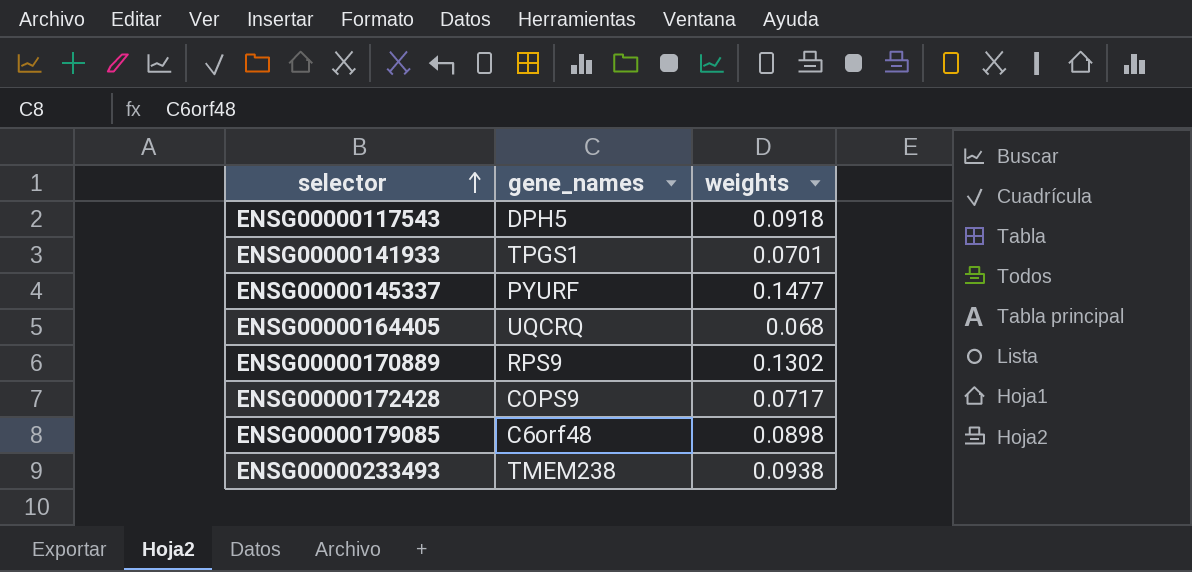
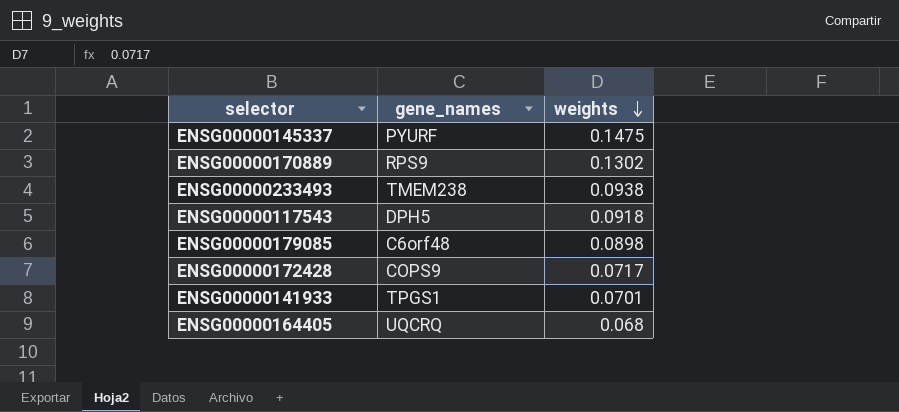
row order: selector ascending -> weights descending
ENSG00000145337 | weights: 0.1477 -> 0.1475

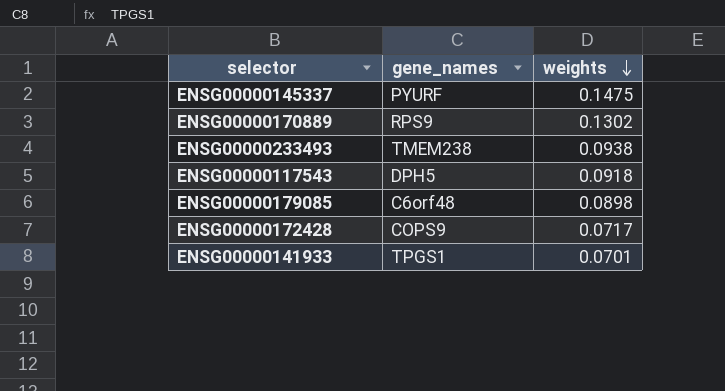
row ENSG00000164405: UQCRQ | 0.068 -> none

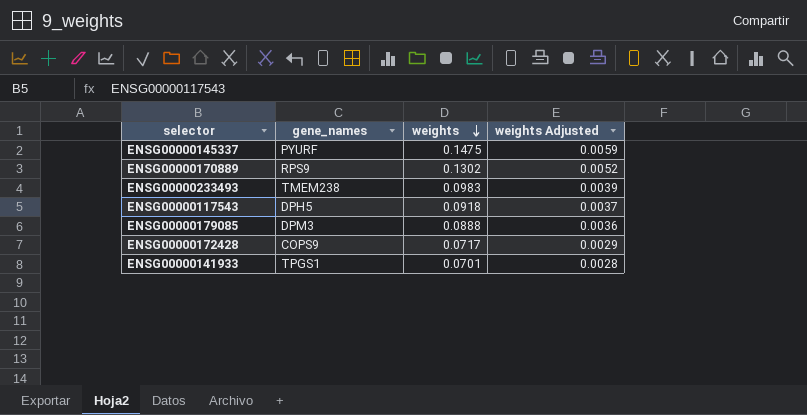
column weights Adjusted | formula: none -> [weights] * 0.04
ENSG00000233493 | weights: 0.0938 -> 0.0983
ENSG00000179085 | gene_names: C6orf48 -> DPM3
ENSG00000179085 | weights: 0.0898 -> 0.0888

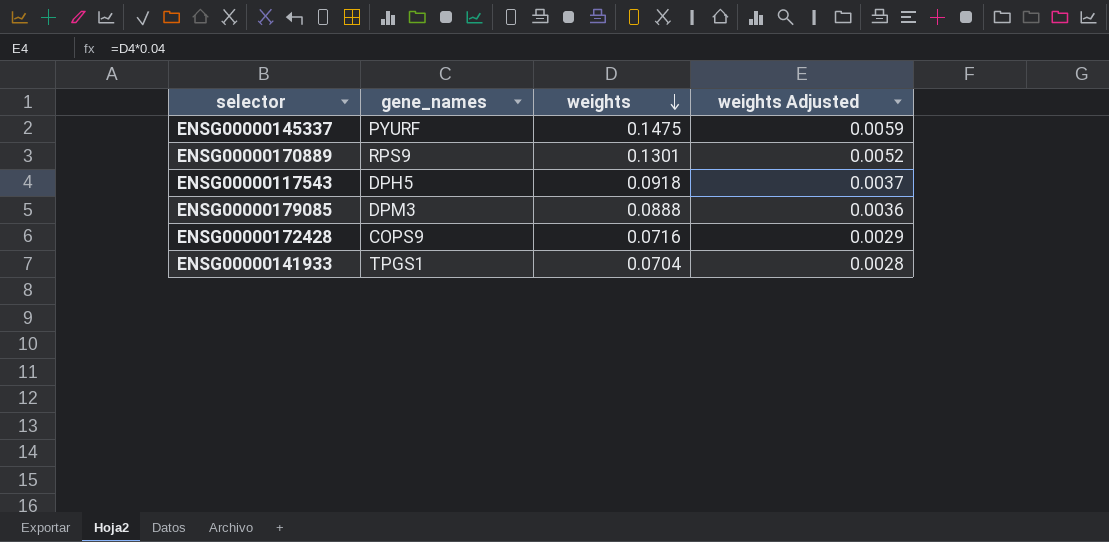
row ENSG00000233493: TMEM238 | 0.0983 | 0.0039 -> none
ENSG00000170889 | weights: 0.1302 -> 0.1301
ENSG00000172428 | weights: 0.0717 -> 0.0716
ENSG00000141933 | weights: 0.0701 -> 0.0704

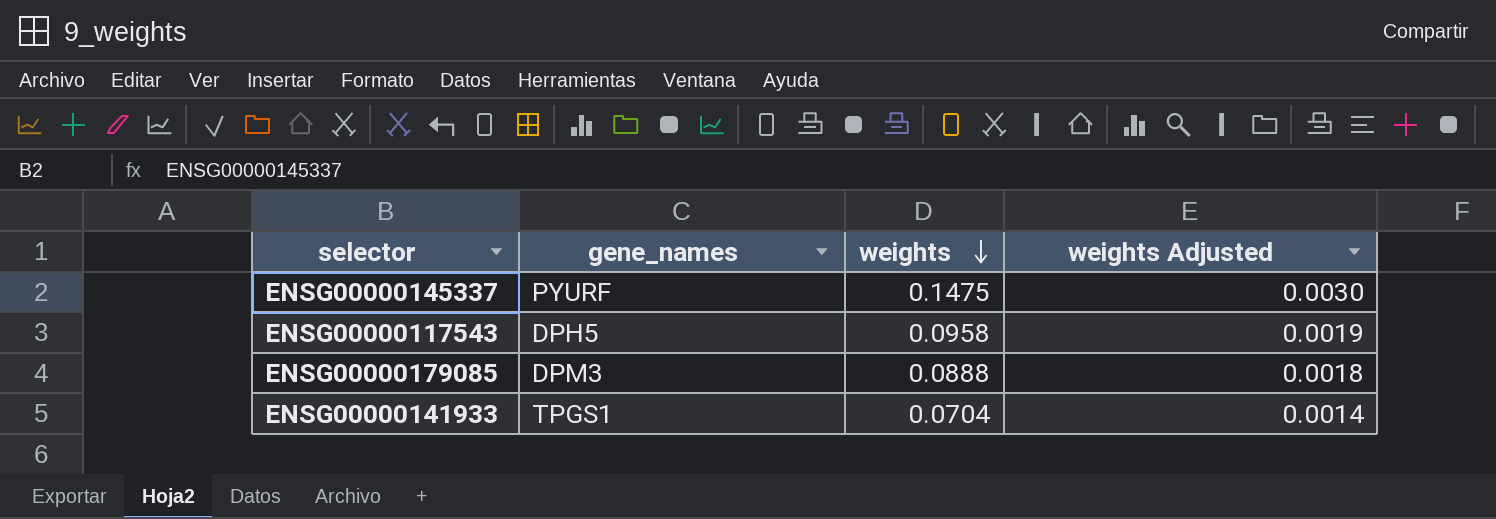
column weights Adjusted | formula: [weights] * 0.04 -> [weights] * 0.02
row ENSG00000170889: RPS9 | 0.1301 | 0.0052 -> none
row ENSG00000172428: COPS9 | 0.0716 | 0.0029 -> none
ENSG00000117543 | weights: 0.0918 -> 0.0958

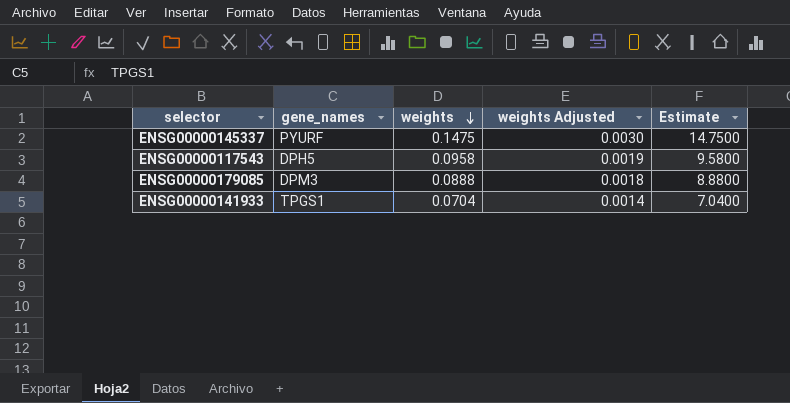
column Estimate | formula: none -> [weights] * 100

